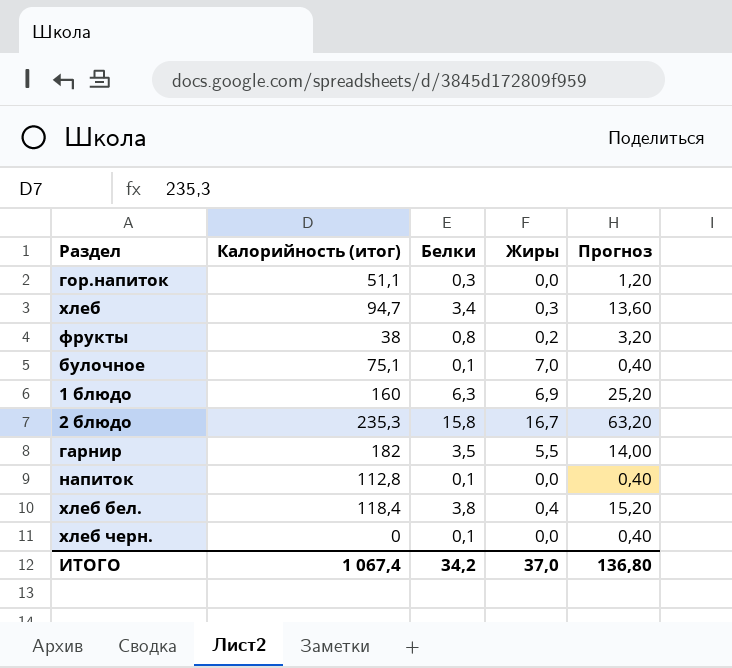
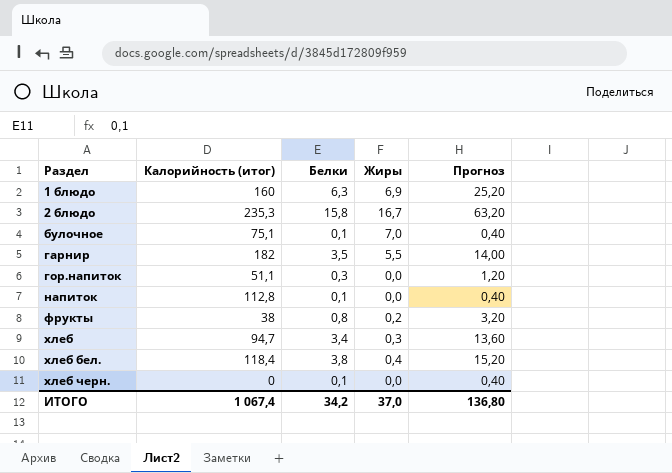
row order: none -> Раздел ascending

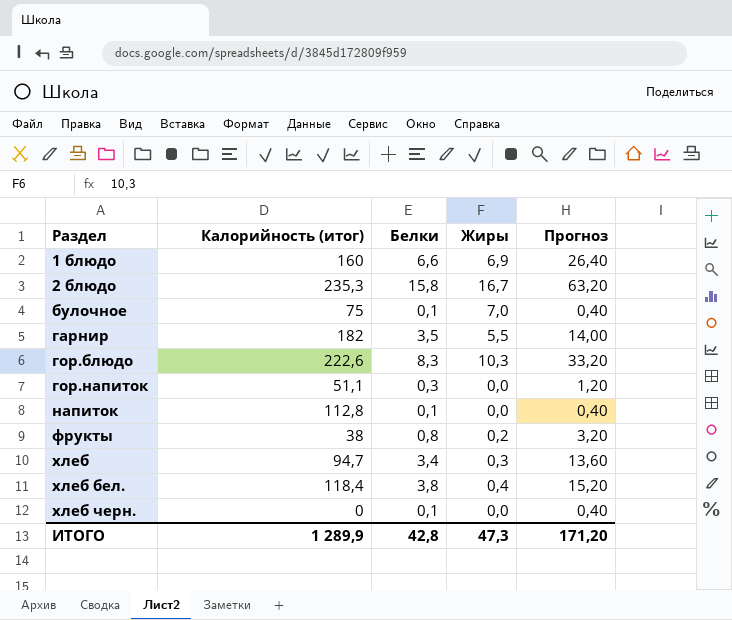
1 блюдо | Белки: 6,3 -> 6,6
1 блюдо | Прогноз: 25,20 -> 26,40
булочное | Калорийность (итог): 75,1 -> 75
row гор.блюдо: none -> 222,6 | 8,3 | 10,3 | 33,20
ИТОГО | Калорийность (итог): 1 067,4 -> 1 289,9
ИТОГО | Белки: 34,2 -> 42,8
ИТОГО | Жиры: 37,0 -> 47,3
ИТОГО | Прогноз: 136,80 -> 171,20

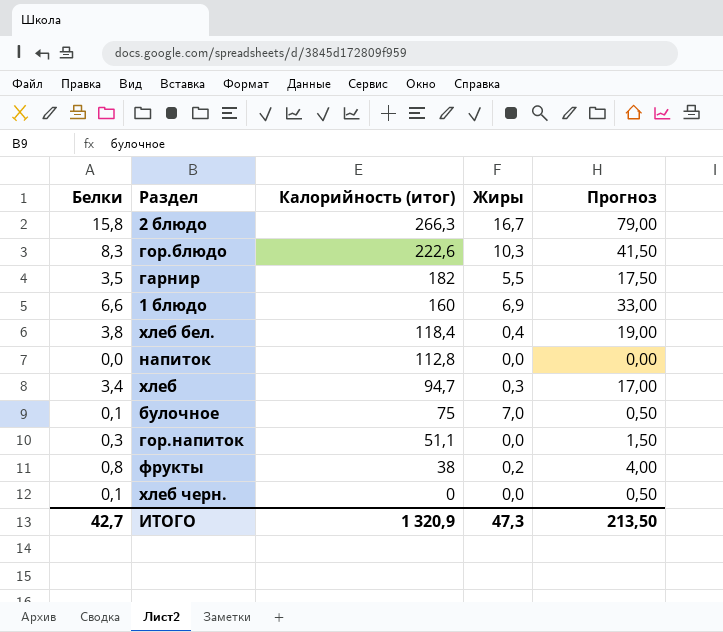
row order: Раздел ascending -> Калорийность (итог) descending
column Белки | position: 3 -> 1
column Прогноз | formula: [Белки] * 4 -> [Белки] * 5
2 блюдо | Калорийность (итог): 235,3 -> 266,3
напиток | Белки: 0,1 -> 0,0
ИТОГО | Белки: 42,8 -> 42,7
ИТОГО | Калорийность (итог): 1 289,9 -> 1 320,9
ИТОГО | Прогноз: 171,20 -> 213,50

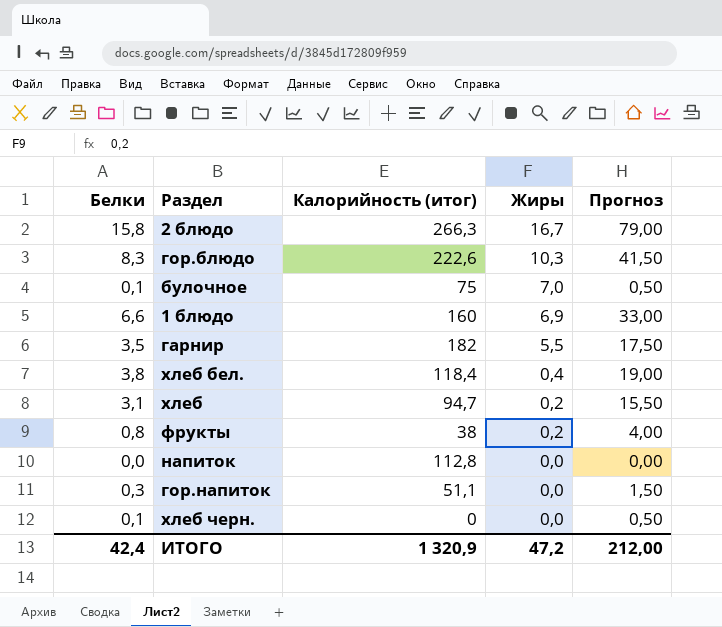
row order: Калорийность (итог) descending -> Жиры descending
хлеб | Белки: 3,4 -> 3,1
хлеб | Жиры: 0,3 -> 0,2
хлеб | Прогноз: 17,00 -> 15,50
ИТОГО | Белки: 42,7 -> 42,4
ИТОГО | Жиры: 47,3 -> 47,2
ИТОГО | Прогноз: 213,50 -> 212,00

